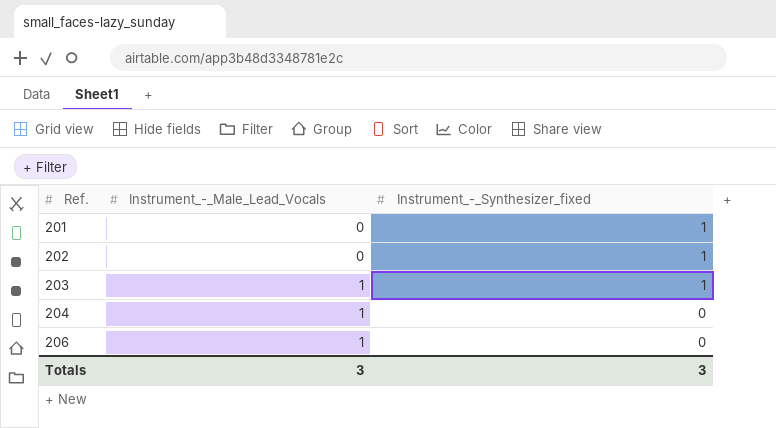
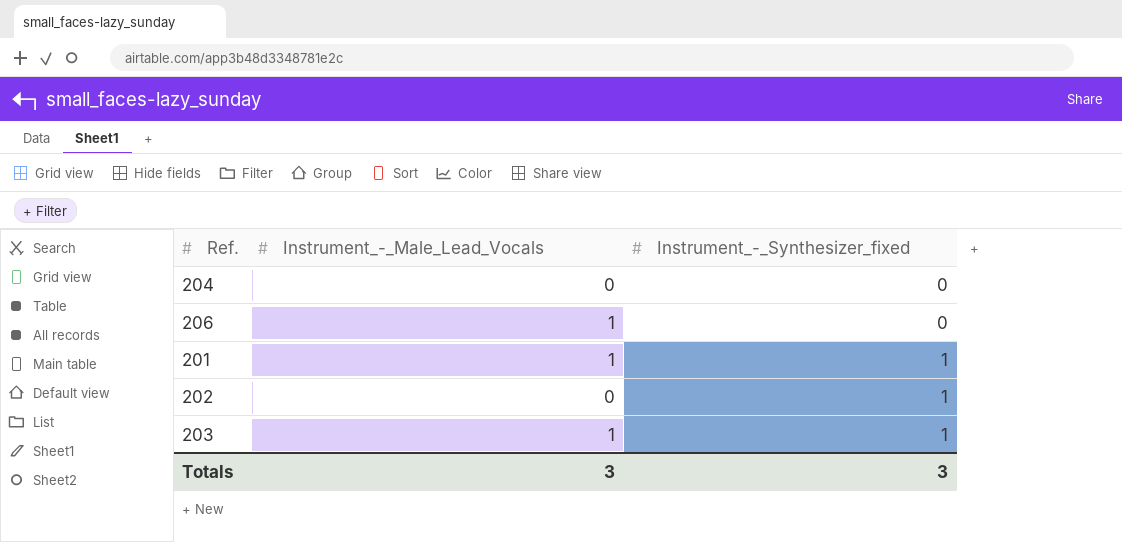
row order: Ref. ascending -> Instrument_-_Synthesizer_fixed ascending
204 | Instrument_-_Male_Lead_Vocals: 1 -> 0
201 | Instrument_-_Male_Lead_Vocals: 0 -> 1

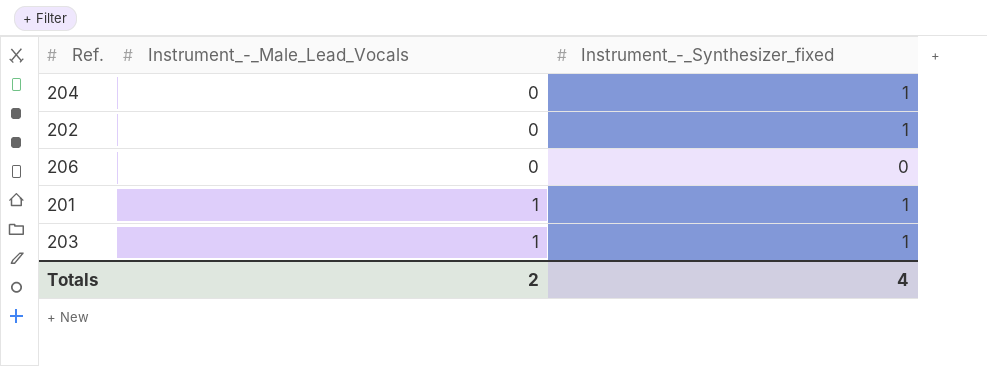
row order: Instrument_-_Synthesizer_fixed ascending -> Instrument_-_Male_Lead_Vocals ascending
204 | Instrument_-_Synthesizer_fixed: 0 -> 1
206 | Instrument_-_Male_Lead_Vocals: 1 -> 0
Totals | Instrument_-_Male_Lead_Vocals: 3 -> 2
Totals | Instrument_-_Synthesizer_fixed: 3 -> 4

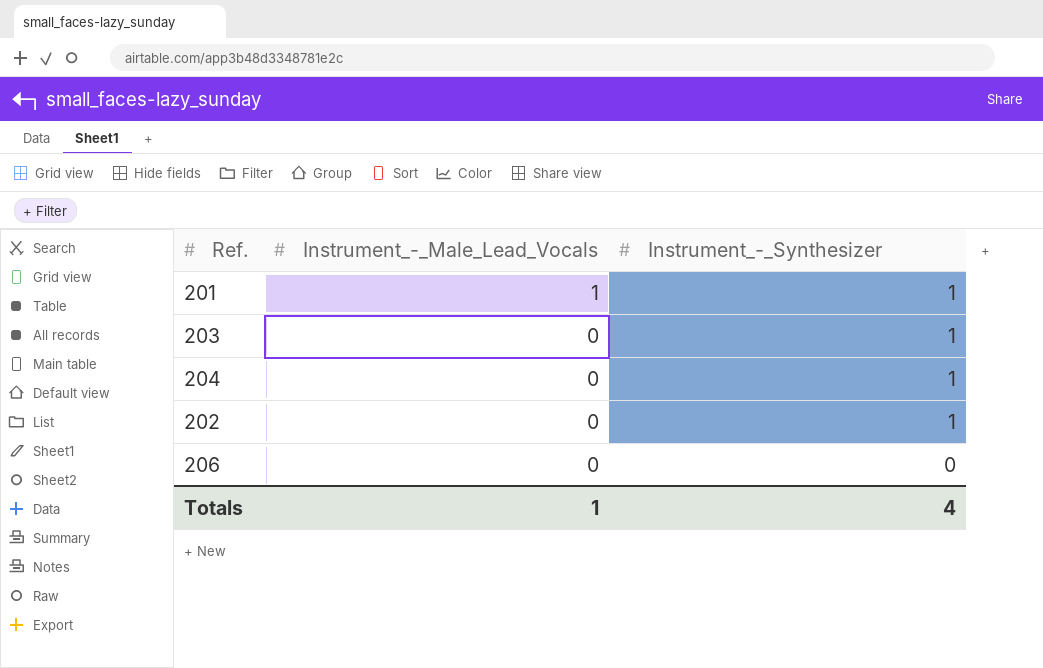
row order: Instrument_-_Male_Lead_Vocals ascending -> Instrument_-_Male_Lead_Vocals descending
column name: Instrument_-_Synthesizer_fixed -> Instrument_-_Synthesizer
203 | Instrument_-_Male_Lead_Vocals: 1 -> 0
Totals | Instrument_-_Male_Lead_Vocals: 2 -> 1

